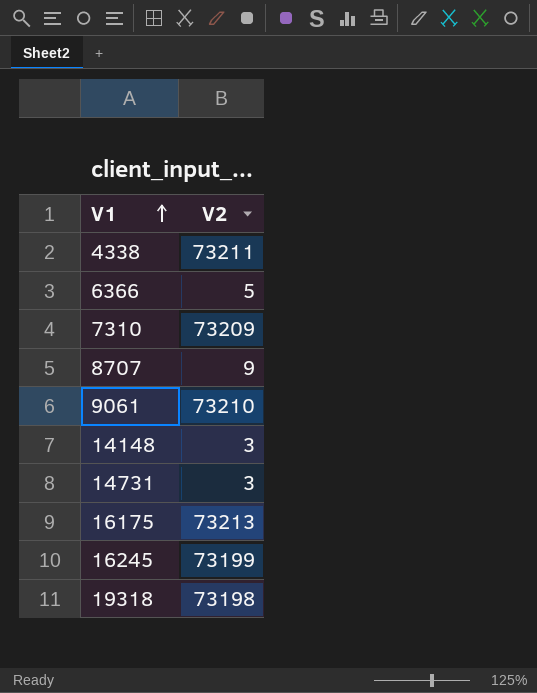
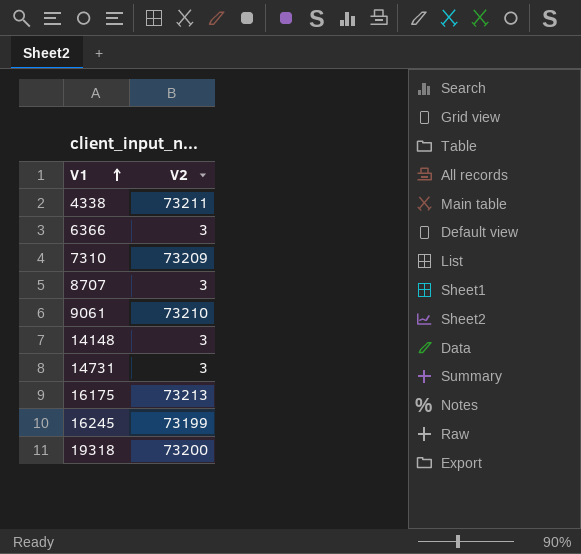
6366 | V2: 5 -> 3
8707 | V2: 9 -> 3
19318 | V2: 73198 -> 73200

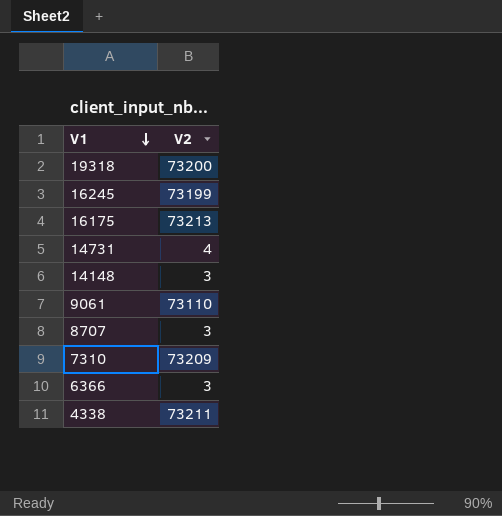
row order: V1 ascending -> V1 descending
14731 | V2: 3 -> 4
9061 | V2: 73210 -> 73110

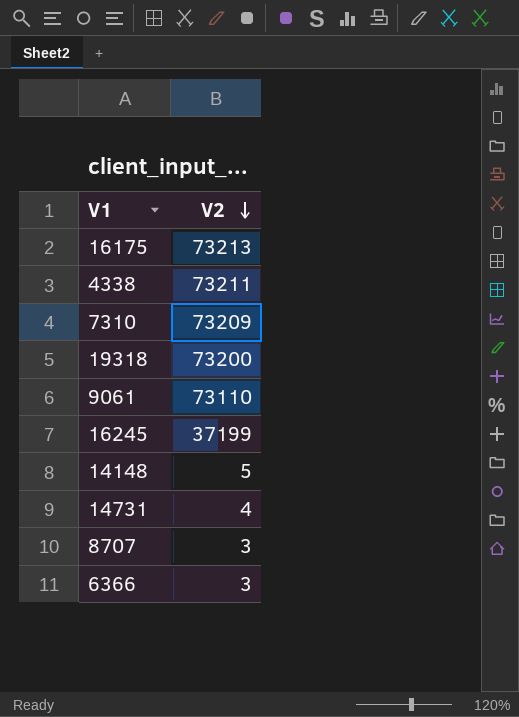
row order: V1 descending -> V2 descending
16245 | V2: 73199 -> 37199
14148 | V2: 3 -> 5

